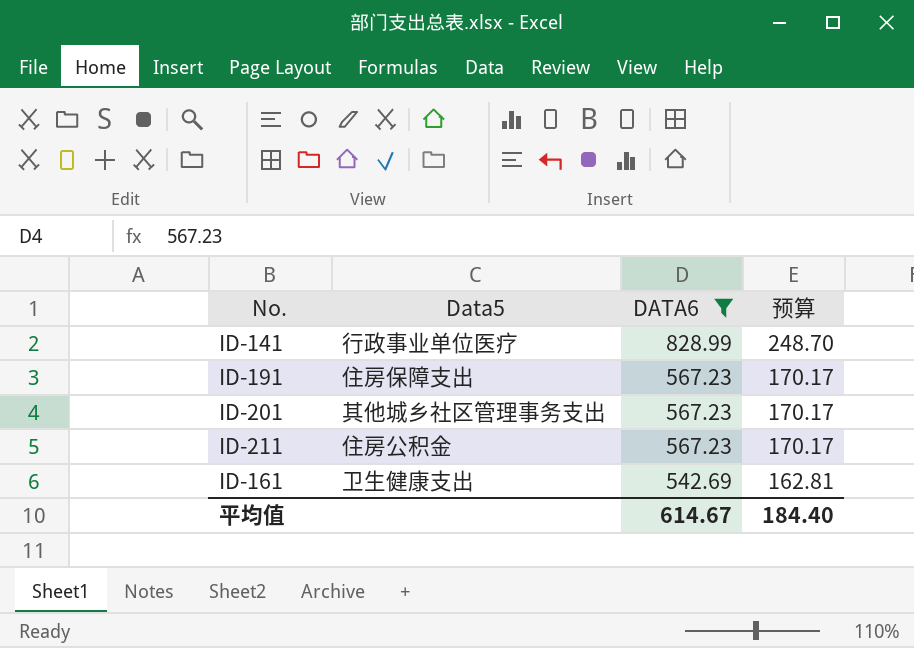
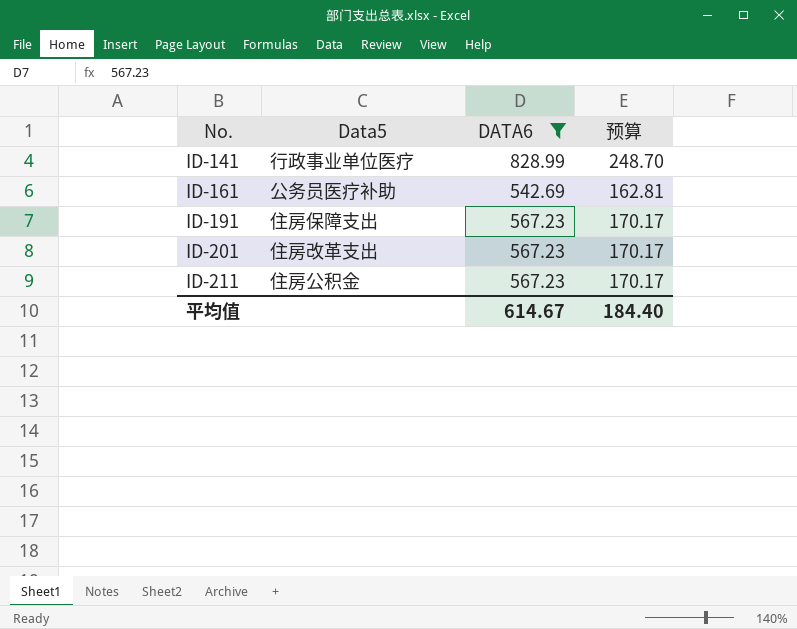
row order: DATA6 descending -> No. ascending
ID-161 | Data5: 卫生健康支出 -> 公务员医疗补助
ID-201 | Data5: 其他城乡社区管理事务支出 -> 住房改革支出

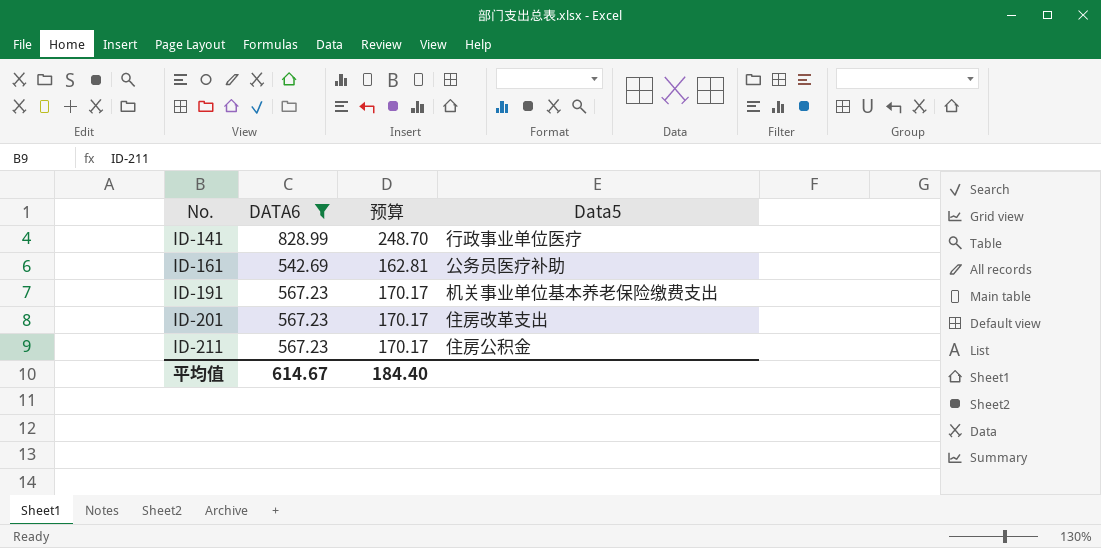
column Data5 | position: 2 -> 4
ID-191 | Data5: 住房保障支出 -> 机关事业单位基本养老保险缴费支出

